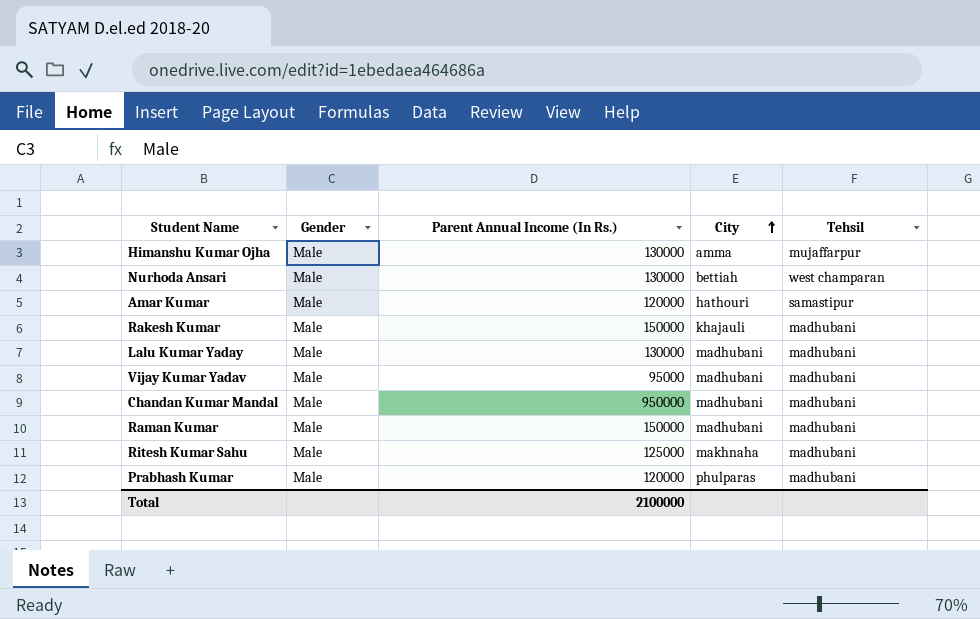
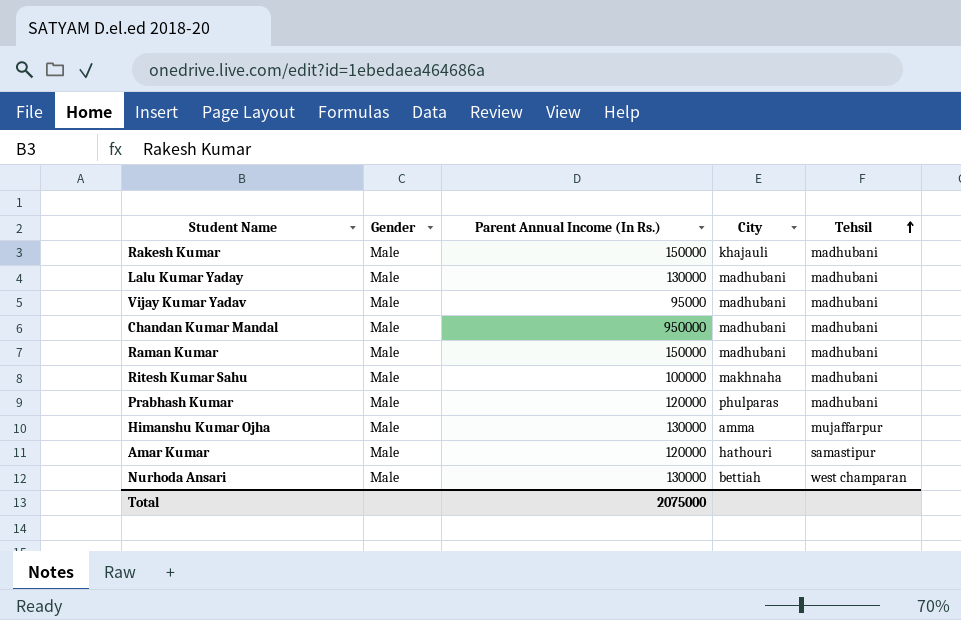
row order: City ascending -> Tehsil ascending
Ritesh Kumar Sahu | Parent Annual Income (In Rs.): 125000 -> 100000
Total | Parent Annual Income (In Rs.): 2100000 -> 2075000

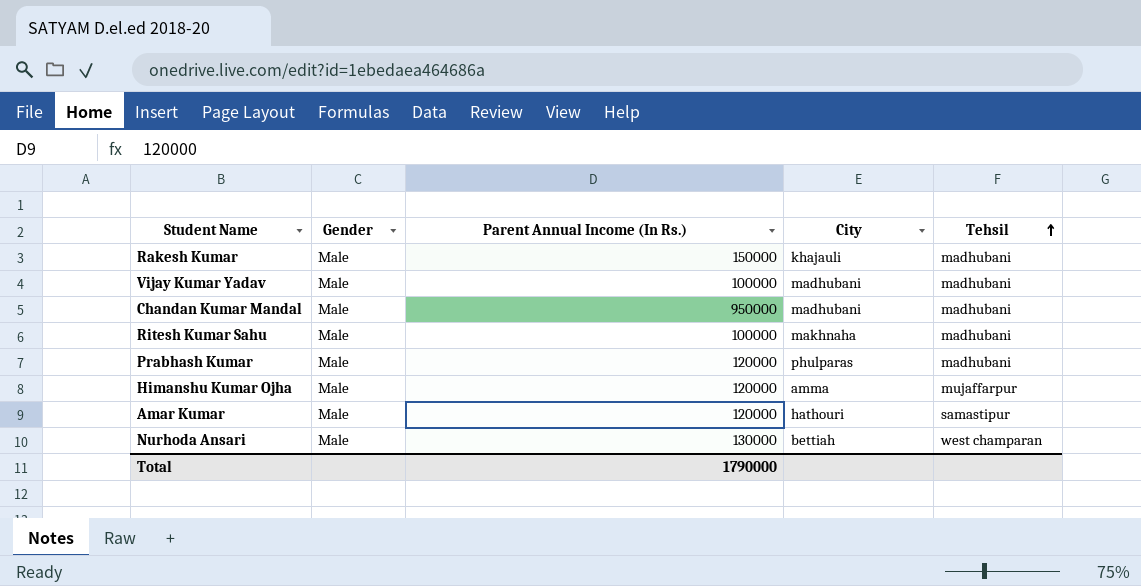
row Lalu Kumar Yaday: Male | 130000 | madhubani | madhubani -> none
row Raman Kumar: Male | 150000 | madhubani | madhubani -> none
Vijay Kumar Yadav | Parent Annual Income (In Rs.): 95000 -> 100000
Himanshu Kumar Ojha | Parent Annual Income (In Rs.): 130000 -> 120000
Total | Parent Annual Income (In Rs.): 2075000 -> 1790000

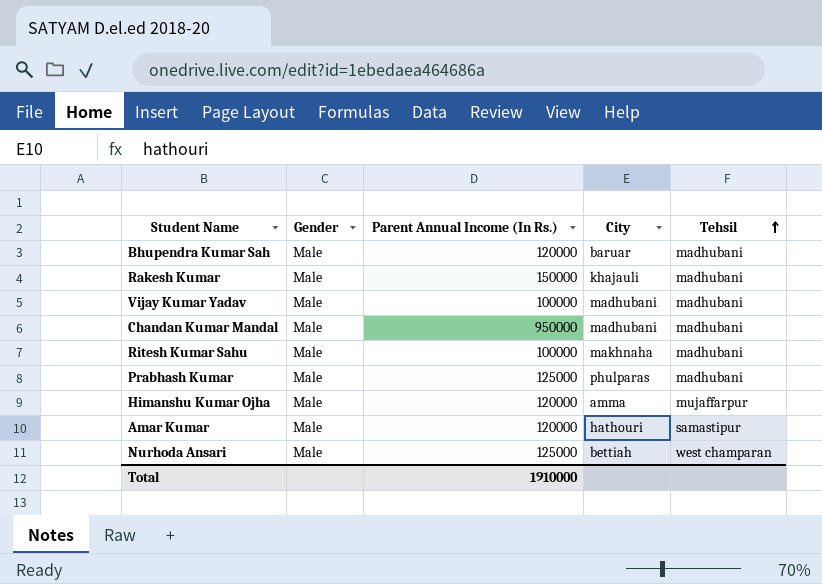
row Bhupendra Kumar Sah: none -> Male | 120000 | baruar | madhubani
Prabhash Kumar | Parent Annual Income (In Rs.): 120000 -> 125000
Nurhoda Ansari | Parent Annual Income (In Rs.): 130000 -> 125000
Total | Parent Annual Income (In Rs.): 1790000 -> 1910000

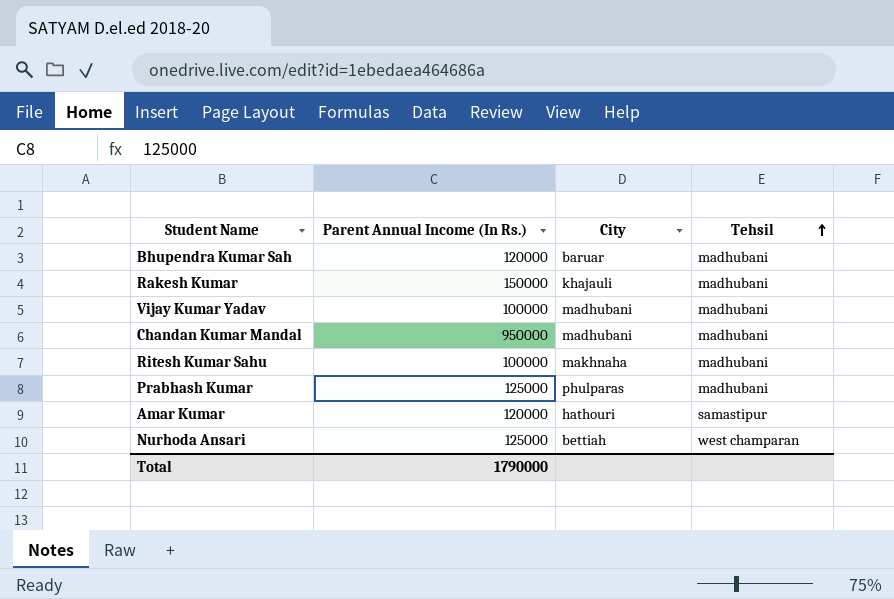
column Gender | position: 2 -> none
row Himanshu Kumar Ojha: Male | 120000 | amma | mujaffarpur -> none
Total | Parent Annual Income (In Rs.): 1910000 -> 1790000

